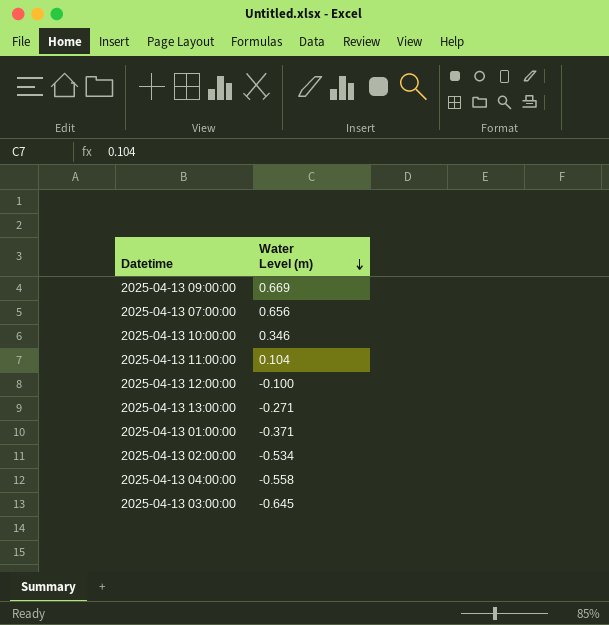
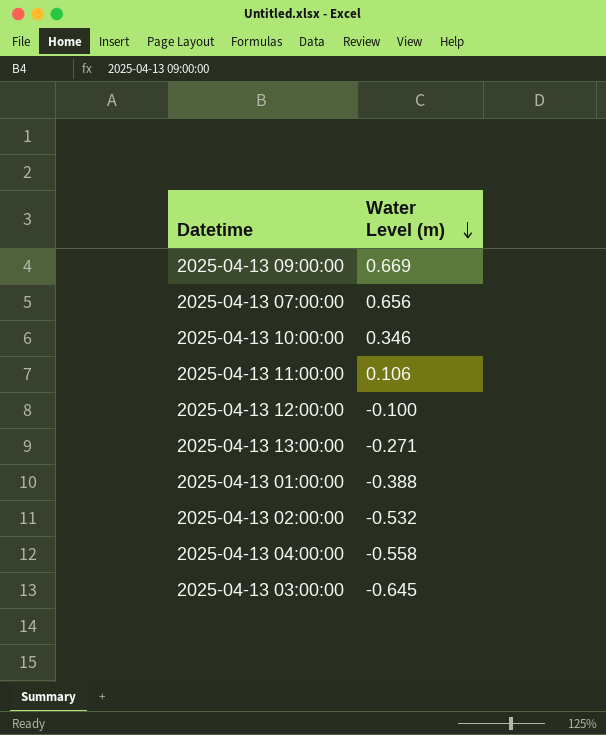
2025-04-13 11:00:00 | Water Level (m): 0.104 -> 0.106
2025-04-13 01:00:00 | Water Level (m): -0.371 -> -0.388
2025-04-13 02:00:00 | Water Level (m): -0.534 -> -0.532

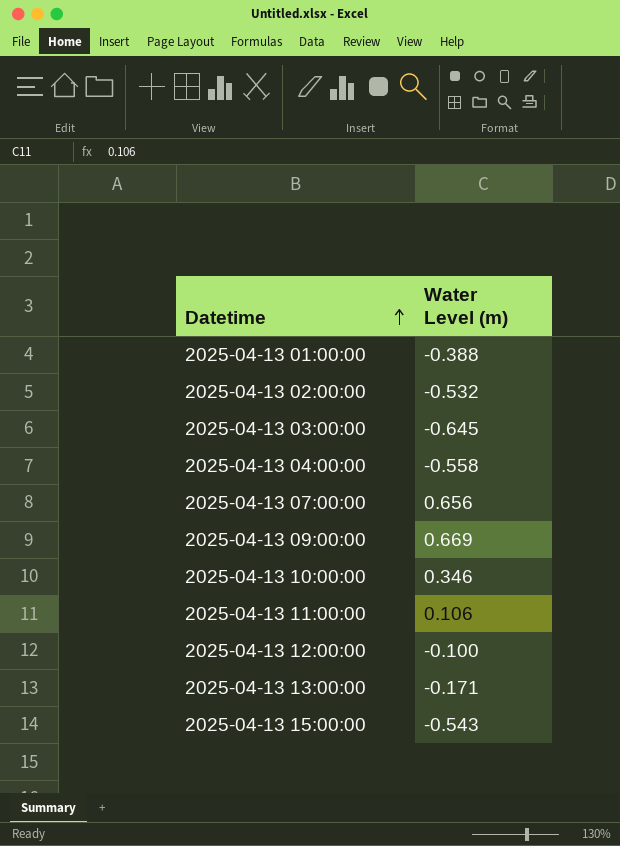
row order: Water Level (m) descending -> Datetime ascending
2025-04-13 13:00:00 | Water Level (m): -0.271 -> -0.171
row 2025-04-13 15:00:00: none -> -0.543

